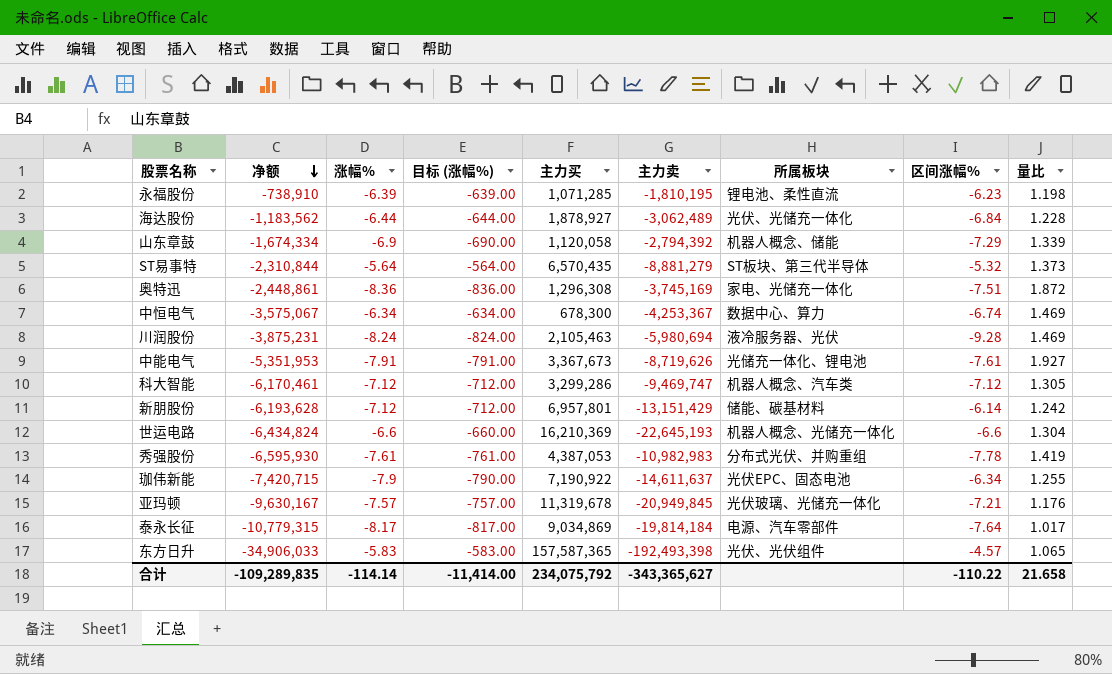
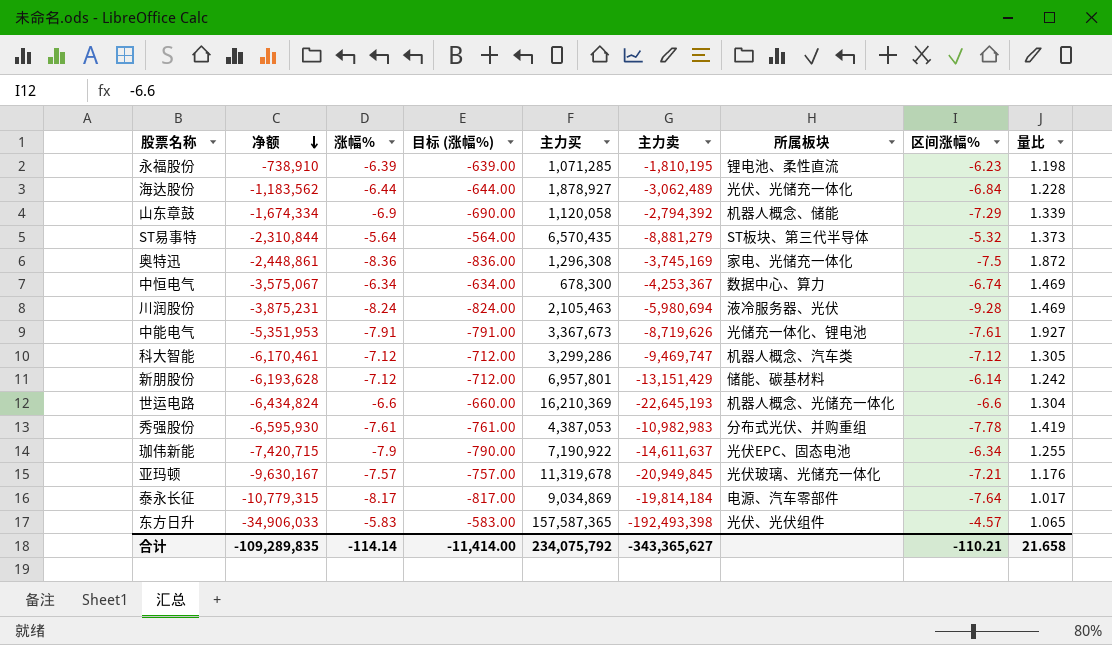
奥特迅 | 区间涨幅%: -7.51 -> -7.5
合计 | 区间涨幅%: -110.22 -> -110.21

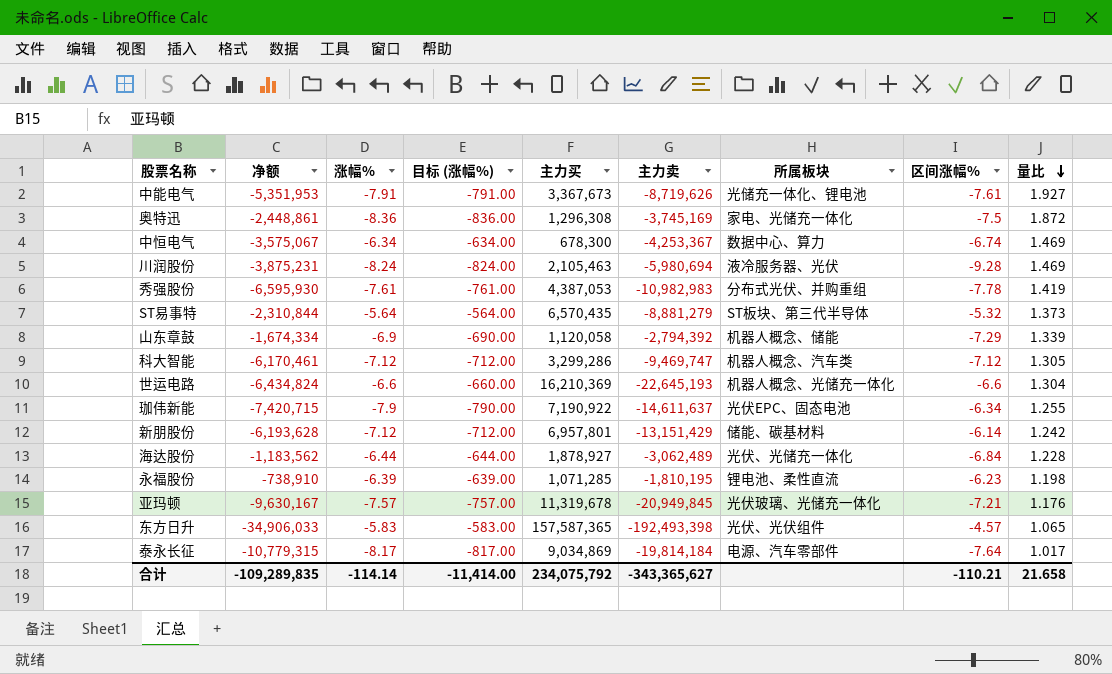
row order: 净额 descending -> 量比 descending

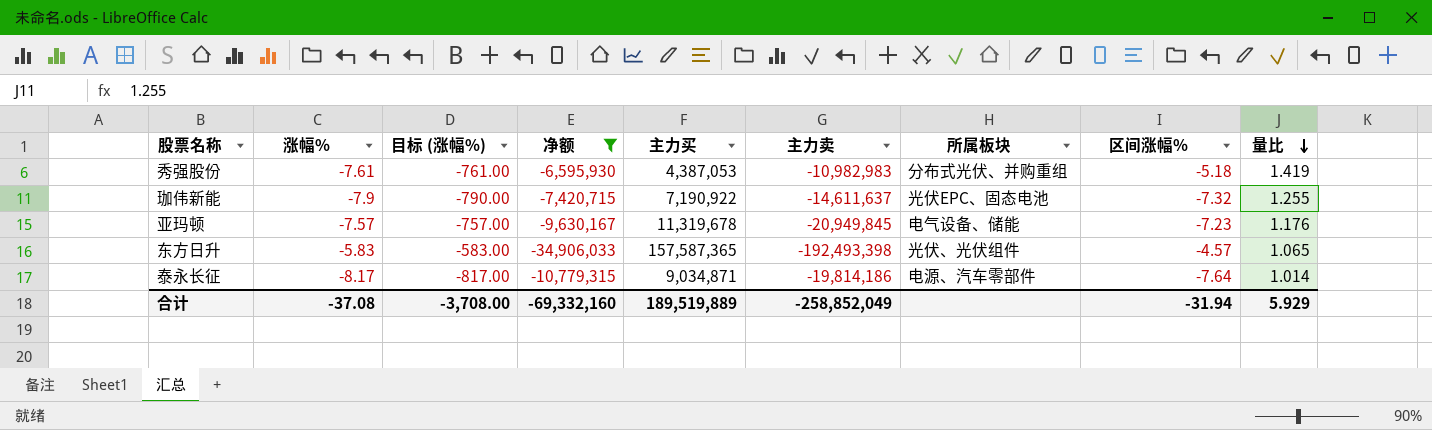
filter: none -> 净额 <= -6,595,930
column 净额 | position: 2 -> 4
秀强股份 | 区间涨幅%: -7.78 -> -5.18
珈伟新能 | 区间涨幅%: -6.34 -> -7.32
亚玛顿 | 所属板块: 光伏玻璃、光储充一体化 -> 电气设备、储能
亚玛顿 | 区间涨幅%: -7.21 -> -7.23
泰永长征 | 主力买: 9,034,869 -> 9,034,871
泰永长征 | 主力卖: -19,814,184 -> -19,814,186
泰永长征 | 量比: 1.017 -> 1.014
合计 | 涨幅%: -114.14 -> -37.08
合计 | 目标 (涨幅%): -11,414.00 -> -3,708.00
合计 | 净额: -109,289,835 -> -69,332,160
合计 | 主力买: 234,075,792 -> 189,519,889
合计 | 主力卖: -343,365,627 -> -258,852,049
合计 | 区间涨幅%: -110.21 -> -31.94
合计 | 量比: 21.658 -> 5.929

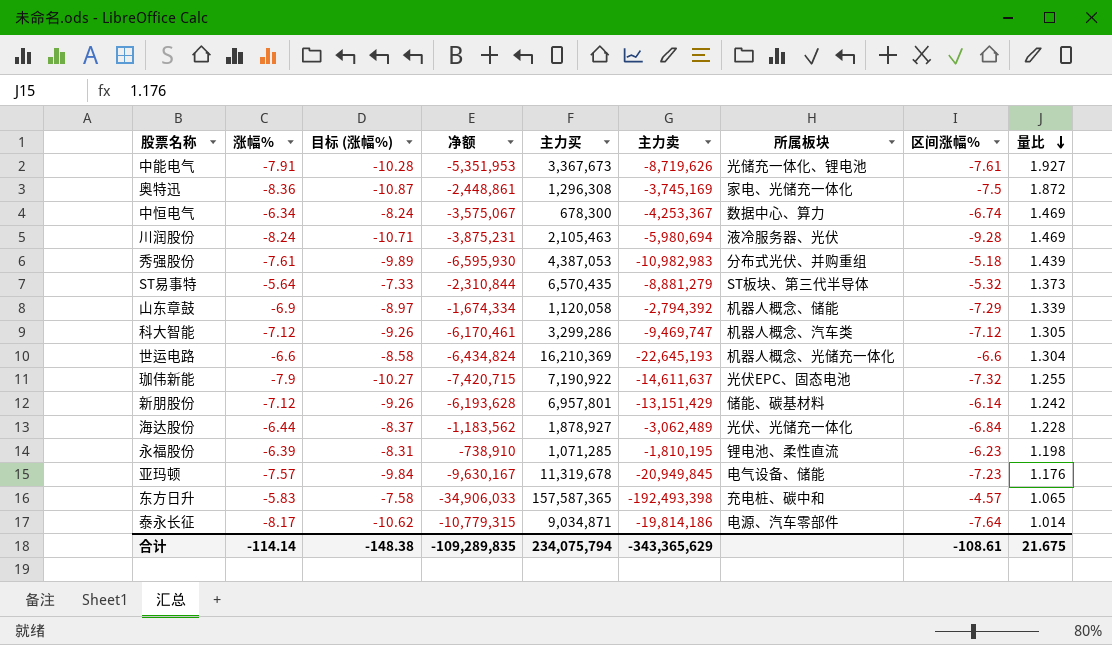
filter: 净额 <= -6,595,930 -> none
column 目标 (涨幅%) | formula: [涨幅%] * 100 -> [涨幅%] * 1.3
秀强股份 | 量比: 1.419 -> 1.439
东方日升 | 所属板块: 光伏、光伏组件 -> 充电桩、碳中和
合计 | 涨幅%: -37.08 -> -114.14
合计 | 目标 (涨幅%): -3,708.00 -> -148.38
合计 | 净额: -69,332,160 -> -109,289,835
合计 | 主力买: 189,519,889 -> 234,075,794
合计 | 主力卖: -258,852,049 -> -343,365,629
合计 | 区间涨幅%: -31.94 -> -108.61
合计 | 量比: 5.929 -> 21.675

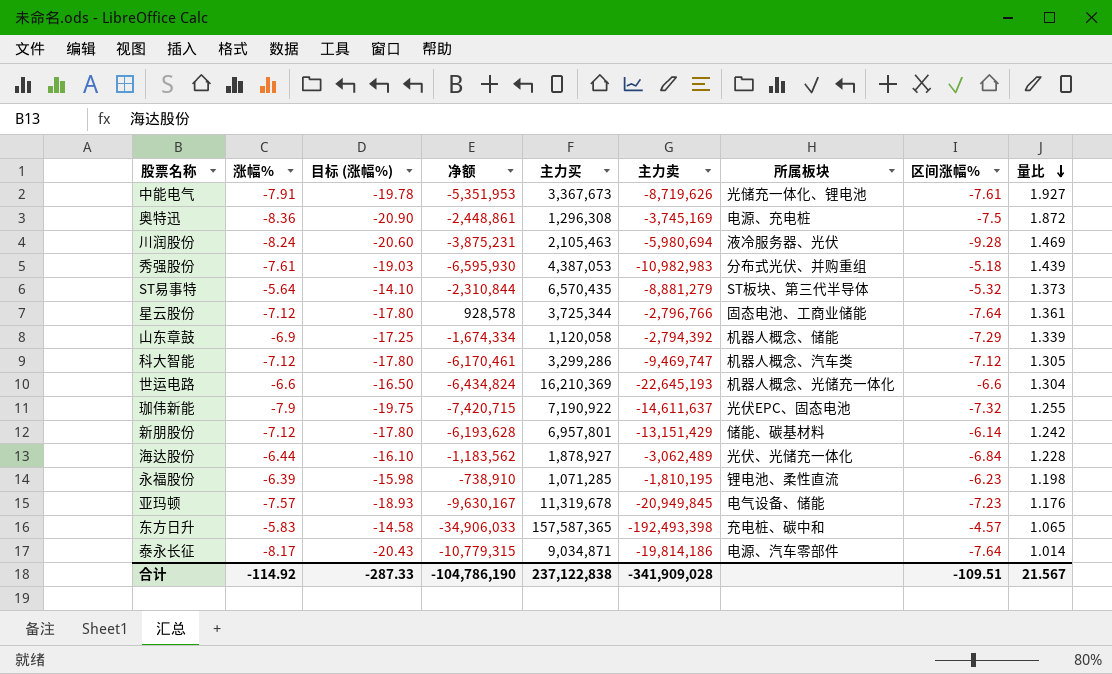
column 目标 (涨幅%) | formula: [涨幅%] * 1.3 -> [涨幅%] * 2.5
row 中恒电气: -6.34 | -8.24 | -3,575,067 | 678,300 | -4,253,367 | 数据中心、算力 | -6.74 | 1.469 -> none
奥特迅 | 所属板块: 家电、光储充一体化 -> 电源、充电桩
row 星云股份: none -> -7.12 | -17.80 | 928,578 | 3,725,344 | -2,796,766 | 固态电池、工商业储能 | -7.64 | 1.361
合计 | 涨幅%: -114.14 -> -114.92
合计 | 目标 (涨幅%): -148.38 -> -287.33
合计 | 净额: -109,289,835 -> -104,786,190
合计 | 主力买: 234,075,794 -> 237,122,838
合计 | 主力卖: -343,365,629 -> -341,909,028
合计 | 区间涨幅%: -108.61 -> -109.51
合计 | 量比: 21.675 -> 21.567

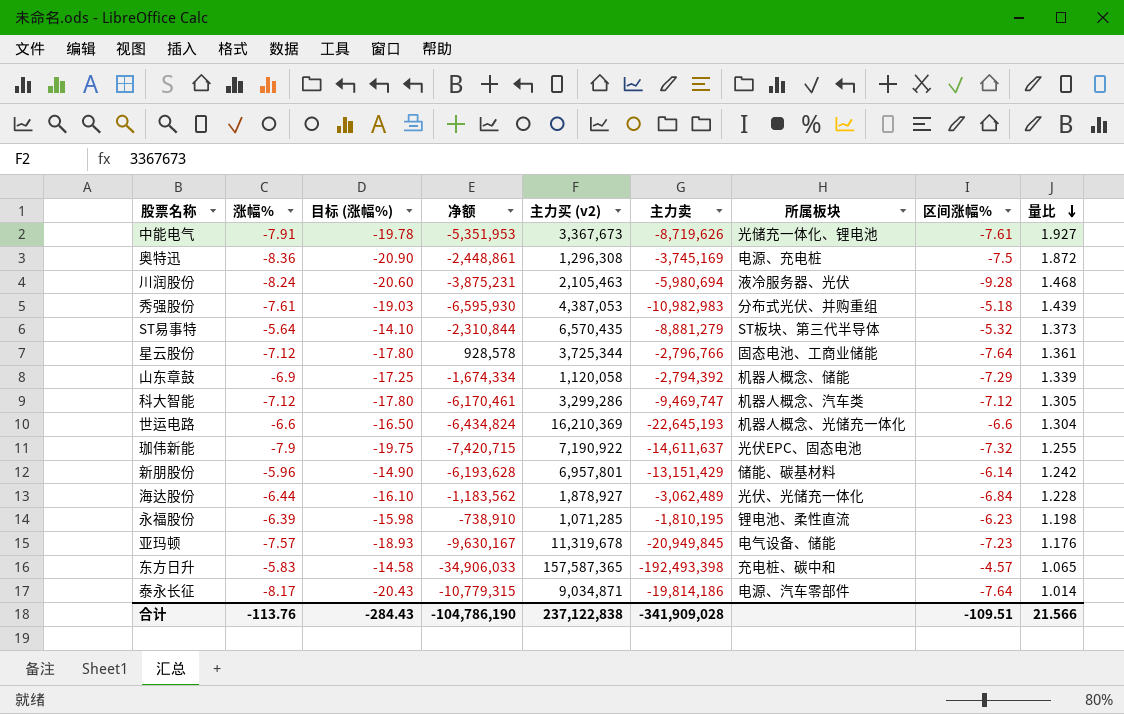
column name: 主力买 -> 主力买 (v2)
川润股份 | 量比: 1.469 -> 1.468
新朋股份 | 涨幅%: -7.12 -> -5.96
新朋股份 | 目标 (涨幅%): -17.80 -> -14.90
合计 | 涨幅%: -114.92 -> -113.76
合计 | 目标 (涨幅%): -287.33 -> -284.43
合计 | 量比: 21.567 -> 21.566

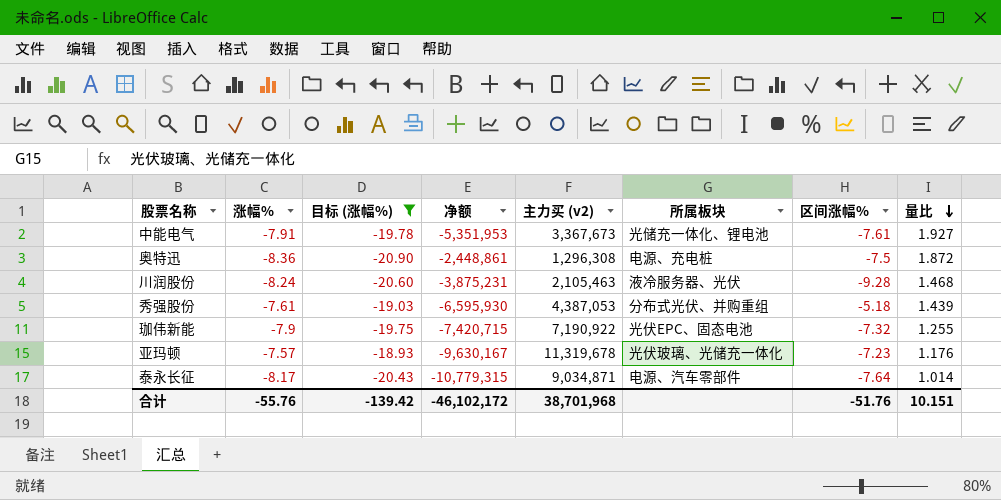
filter: none -> 目标 (涨幅%) <= -18.93
column 主力卖 | formula: [净额] - [主力买 (v2)] -> none
亚玛顿 | 所属板块: 电气设备、储能 -> 光伏玻璃、光储充一体化
合计 | 涨幅%: -113.76 -> -55.76
合计 | 目标 (涨幅%): -284.43 -> -139.42
合计 | 净额: -104,786,190 -> -46,102,172
合计 | 主力买 (v2): 237,122,838 -> 38,701,968
合计 | 区间涨幅%: -109.51 -> -51.76
合计 | 量比: 21.566 -> 10.151

